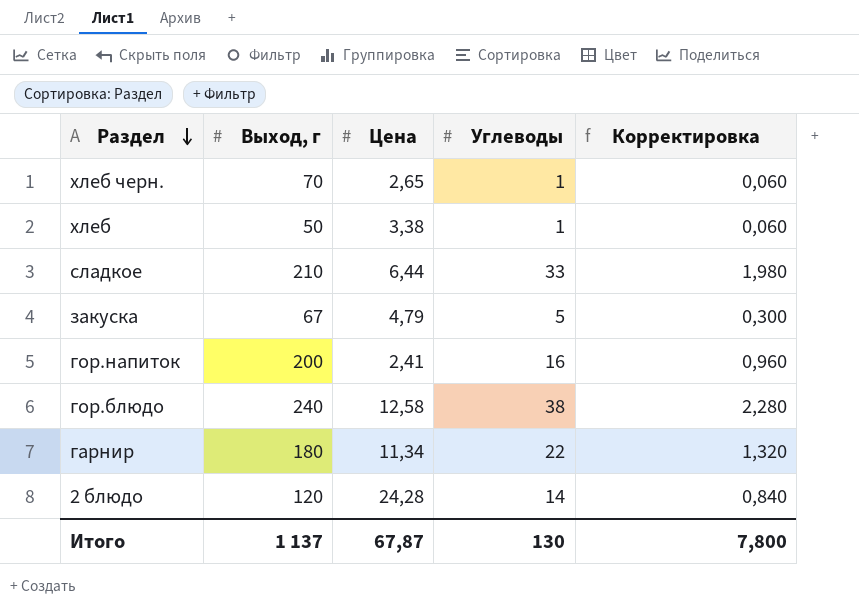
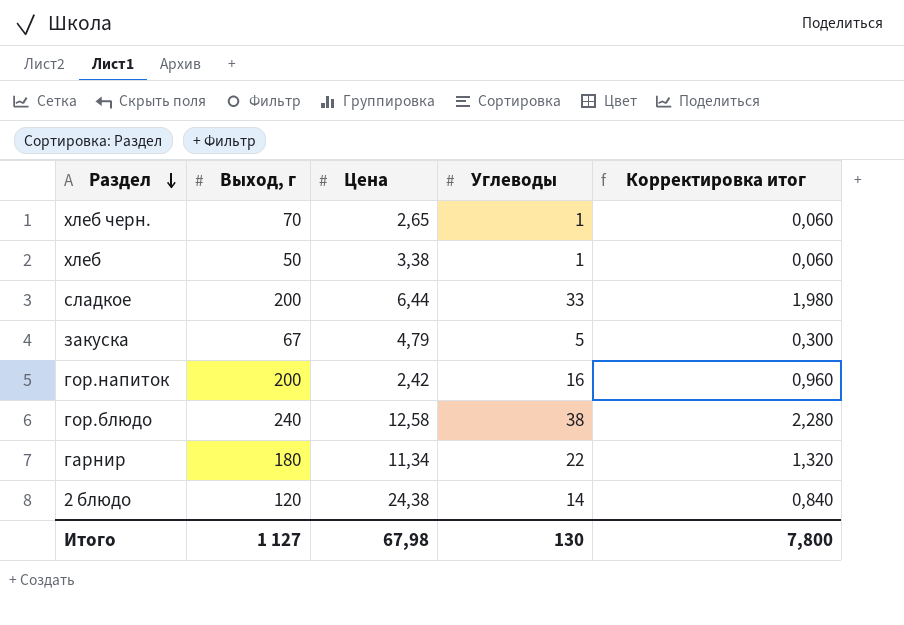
column name: Корректировка -> Корректировка итог
сладкое | Выход, г: 210 -> 200
гор.напиток | Цена: 2,41 -> 2,42
2 блюдо | Цена: 24,28 -> 24,38
Итого | Выход, г: 1 137 -> 1 127
Итого | Цена: 67,87 -> 67,98

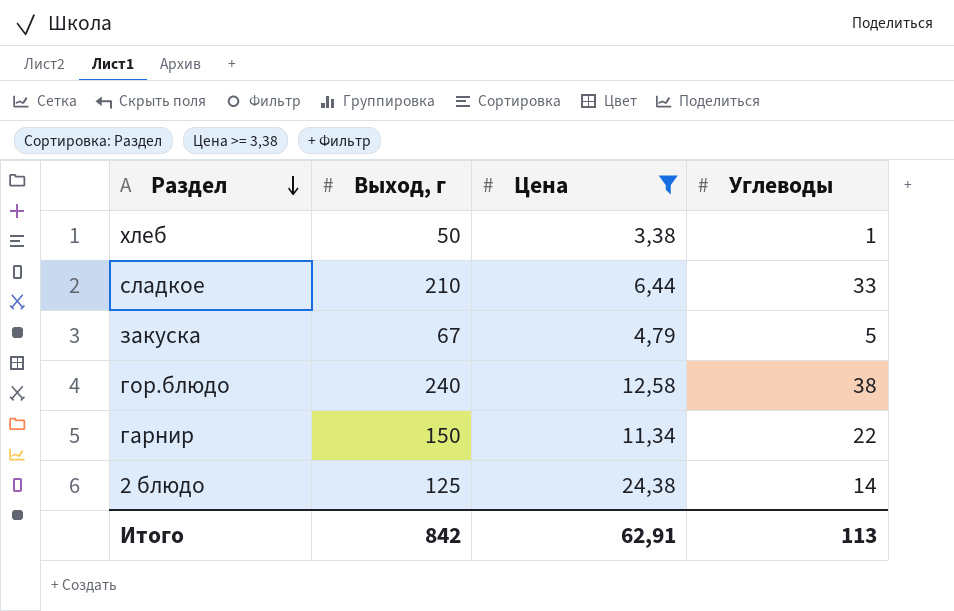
filter: none -> Цена >= 3,38
column Корректировка итог | formula: [Углеводы] * 0,06 -> none
сладкое | Выход, г: 200 -> 210
гарнир | Выход, г: 180 -> 150
2 блюдо | Выход, г: 120 -> 125
Итого | Выход, г: 1 127 -> 842
Итого | Цена: 67,98 -> 62,91
Итого | Углеводы: 130 -> 113

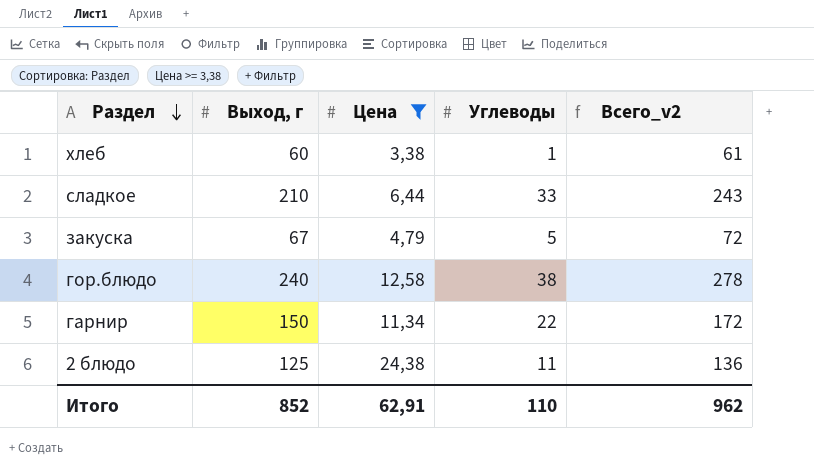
column Всего_v2 | formula: none -> [Выход, г] + [Углеводы]
хлеб | Выход, г: 50 -> 60
2 блюдо | Углеводы: 14 -> 11
Итого | Выход, г: 842 -> 852
Итого | Углеводы: 113 -> 110

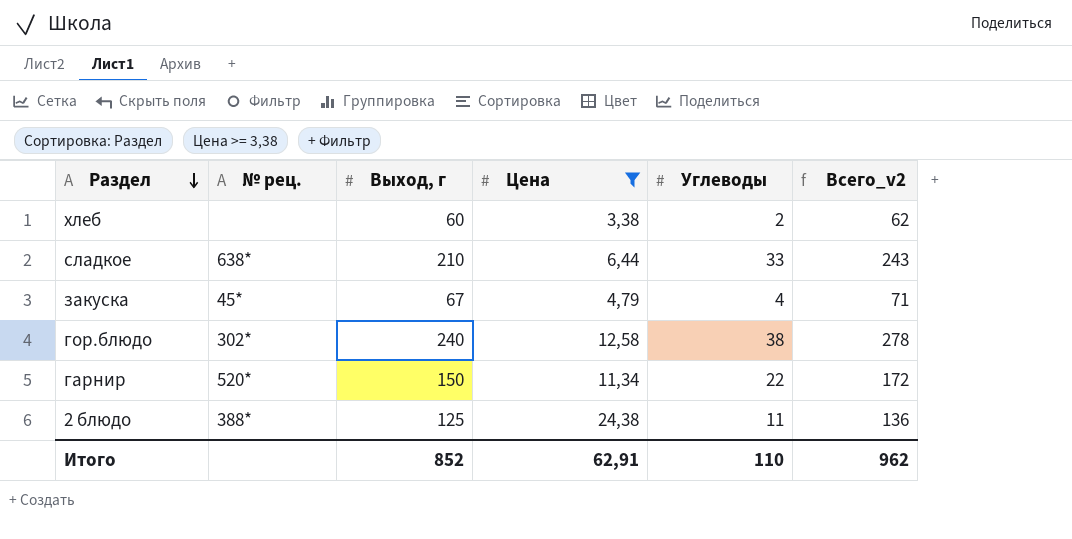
column № рец. | position: none -> 2
хлеб | Углеводы: 1 -> 2
хлеб | Всего_v2: 61 -> 62
закуска | Углеводы: 5 -> 4
закуска | Всего_v2: 72 -> 71

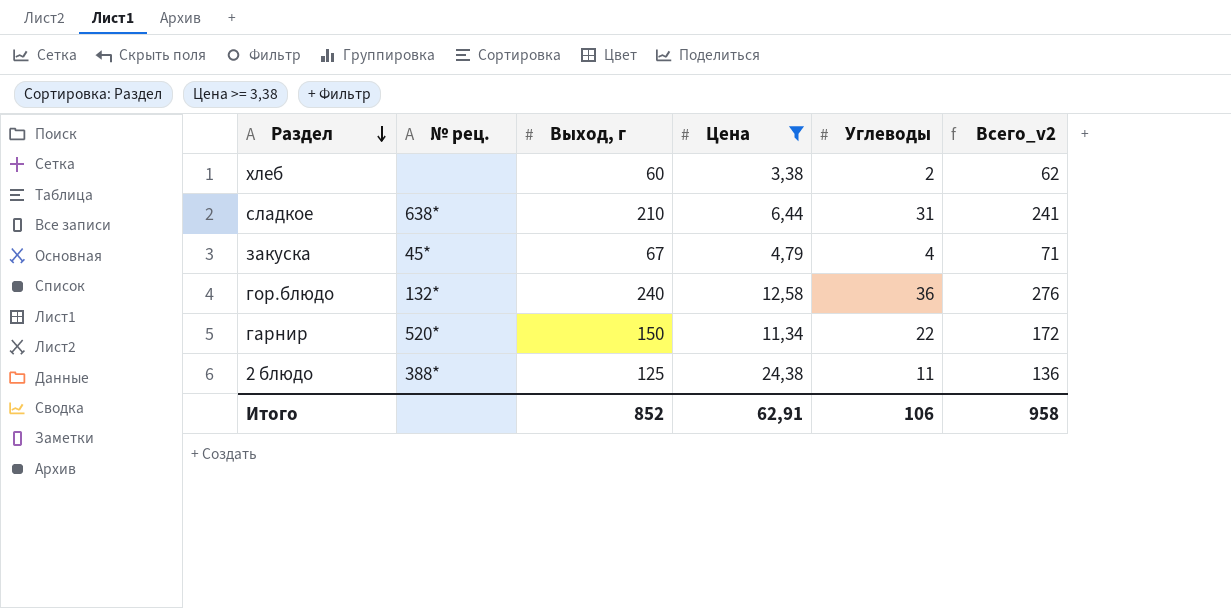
сладкое | Углеводы: 33 -> 31
сладкое | Всего_v2: 243 -> 241
гор.блюдо | № рец.: 302* -> 132*
гор.блюдо | Углеводы: 38 -> 36
гор.блюдо | Всего_v2: 278 -> 276
Итого | Углеводы: 110 -> 106
Итого | Всего_v2: 962 -> 958

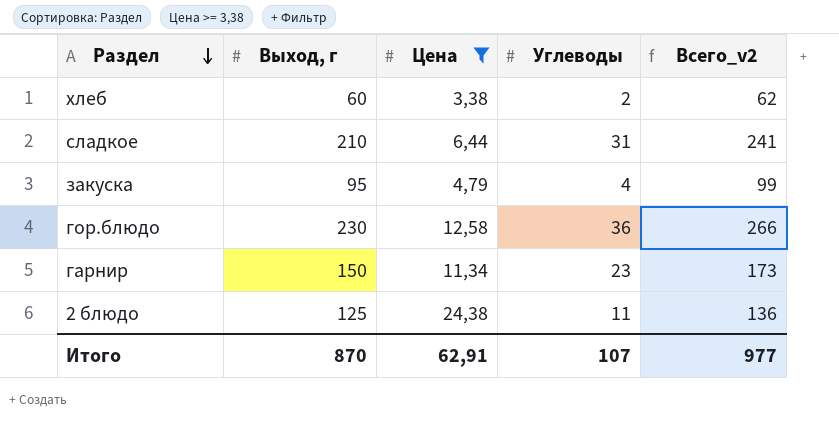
column № рец. | position: 2 -> none
закуска | Выход, г: 67 -> 95
закуска | Всего_v2: 71 -> 99
гор.блюдо | Выход, г: 240 -> 230
гор.блюдо | Всего_v2: 276 -> 266
гарнир | Углеводы: 22 -> 23
гарнир | Всего_v2: 172 -> 173
Итого | Выход, г: 852 -> 870
Итого | Углеводы: 106 -> 107
Итого | Всего_v2: 958 -> 977

